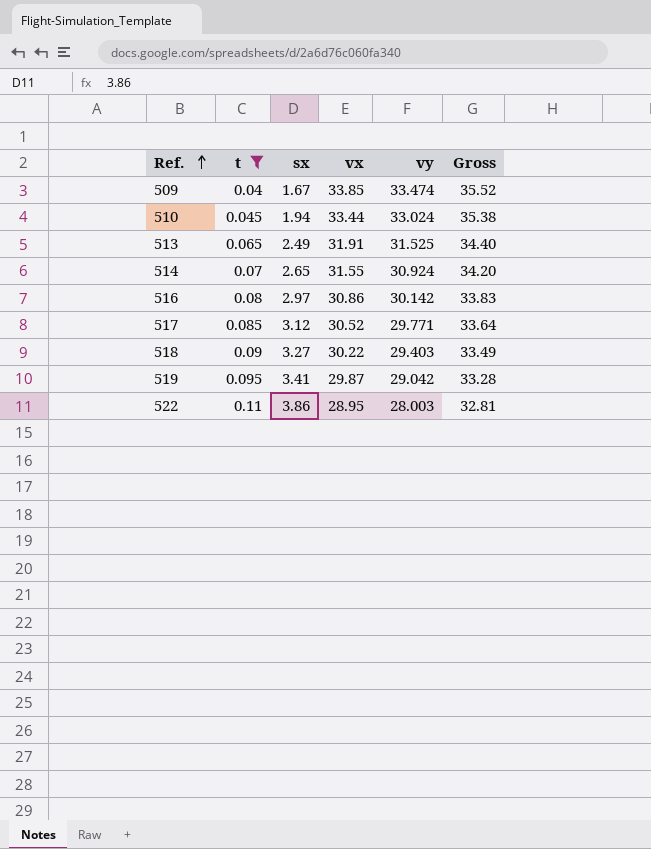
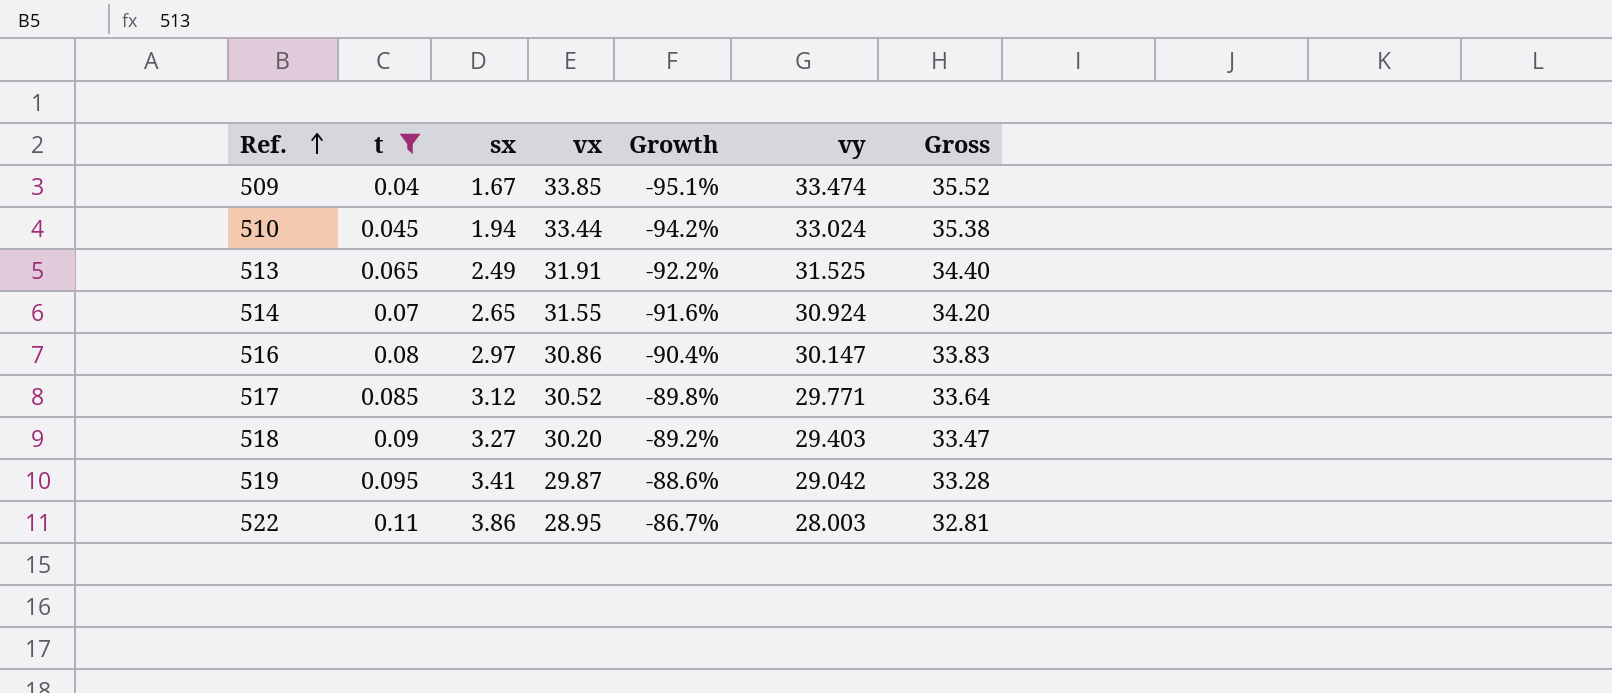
column Growth | formula: none -> ([sx] - [vx]) / [vx]
516 | vy: 30.142 -> 30.147
518 | vx: 30.22 -> 30.20
518 | Gross: 33.49 -> 33.47

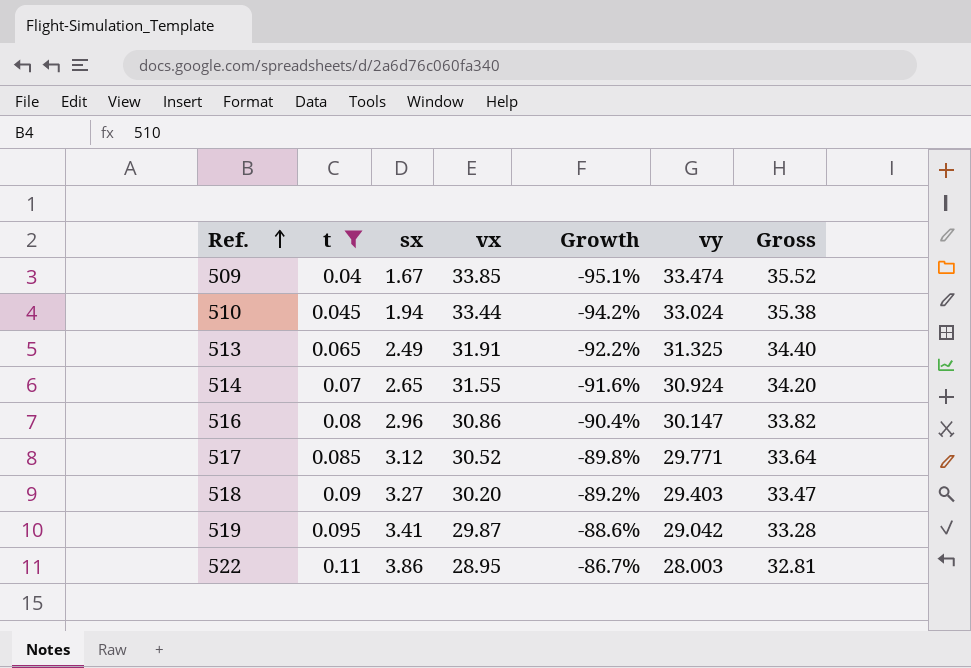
513 | vy: 31.525 -> 31.325
516 | sx: 2.97 -> 2.96
516 | Gross: 33.83 -> 33.82

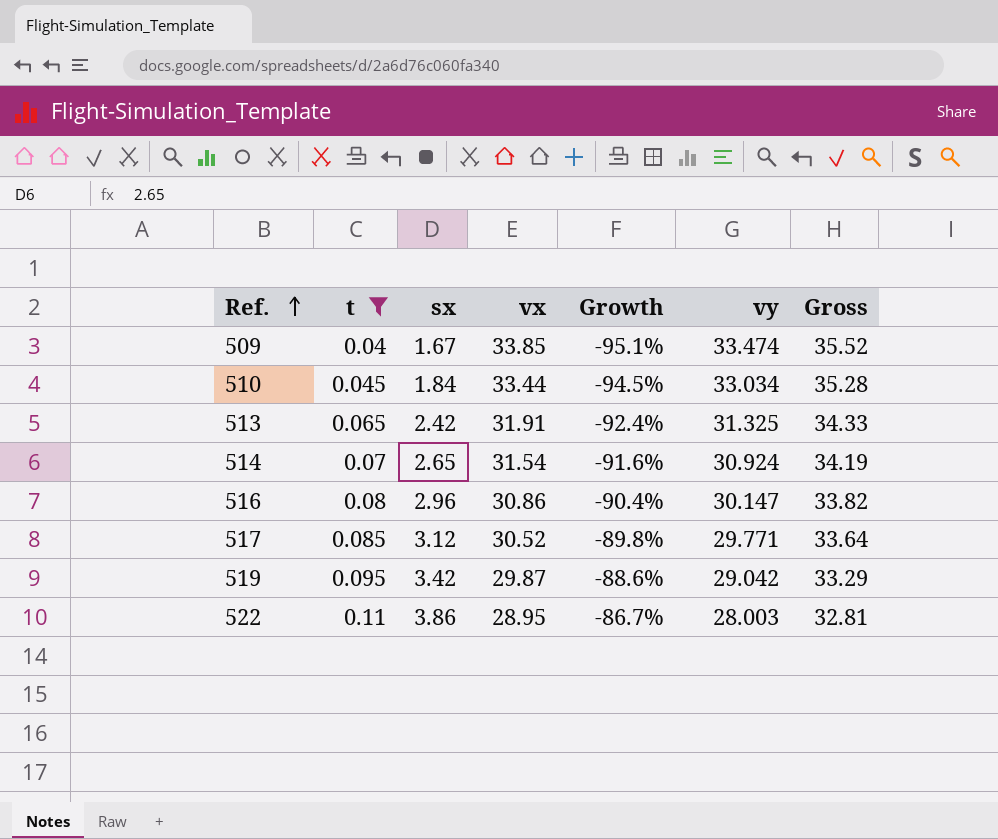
row 518: 0.09 | 3.27 | 30.20 | -89.2% | 29.403 | 33.47 -> none
510 | sx: 1.94 -> 1.84
510 | Growth: -94.2% -> -94.5%
510 | vy: 33.024 -> 33.034
510 | Gross: 35.38 -> 35.28
513 | sx: 2.49 -> 2.42
513 | Growth: -92.2% -> -92.4%
513 | Gross: 34.40 -> 34.33
514 | vx: 31.55 -> 31.54
514 | Gross: 34.20 -> 34.19
519 | sx: 3.41 -> 3.42
519 | Gross: 33.28 -> 33.29

